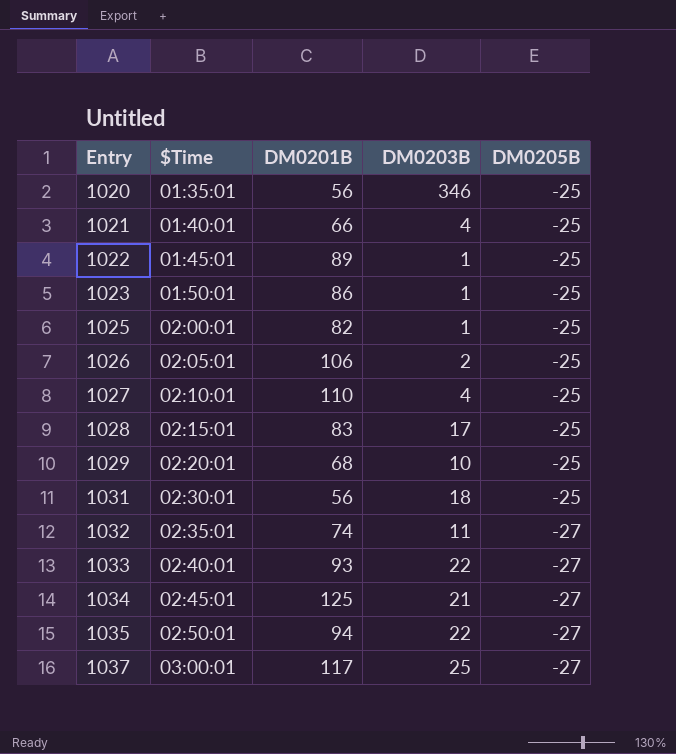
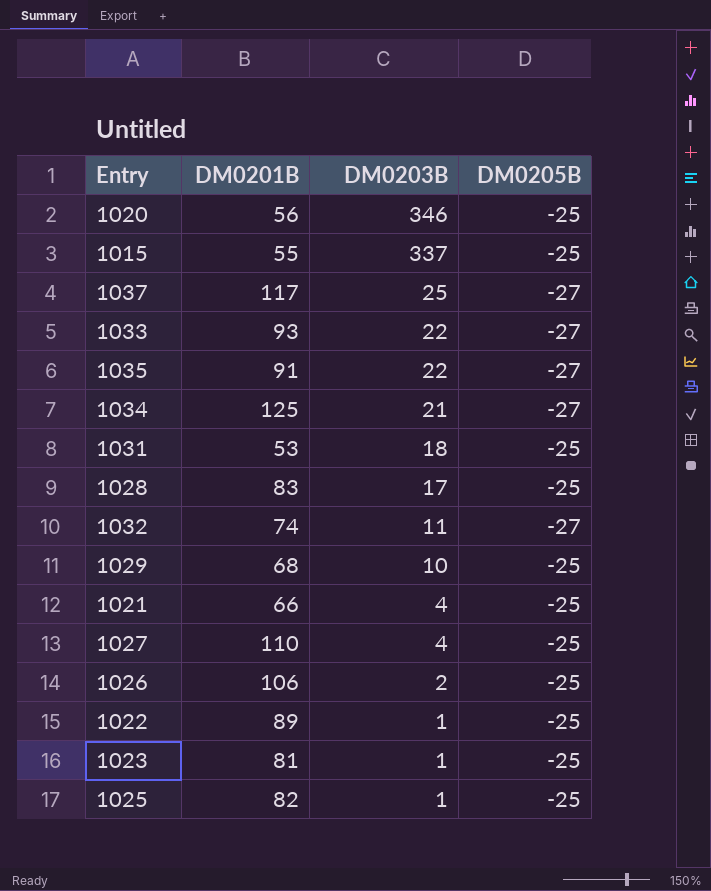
row order: Entry ascending -> DM0203B descending
column $Time | position: 2 -> none
row 1015: none -> 55 | 337 | -25
1035 | DM0201B: 94 -> 91
1031 | DM0201B: 56 -> 53
1023 | DM0201B: 86 -> 81

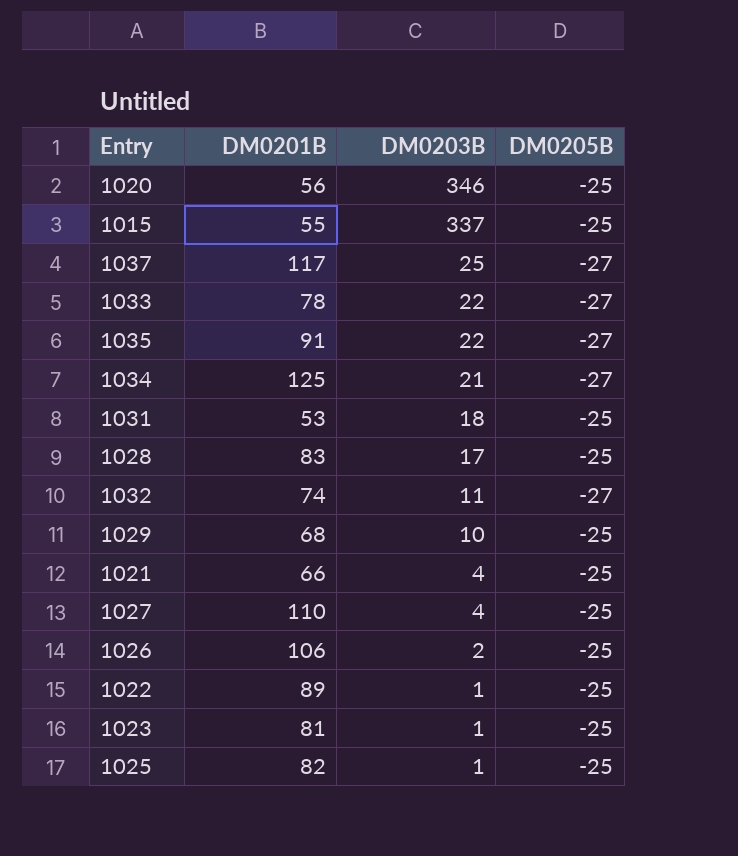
1033 | DM0201B: 93 -> 78

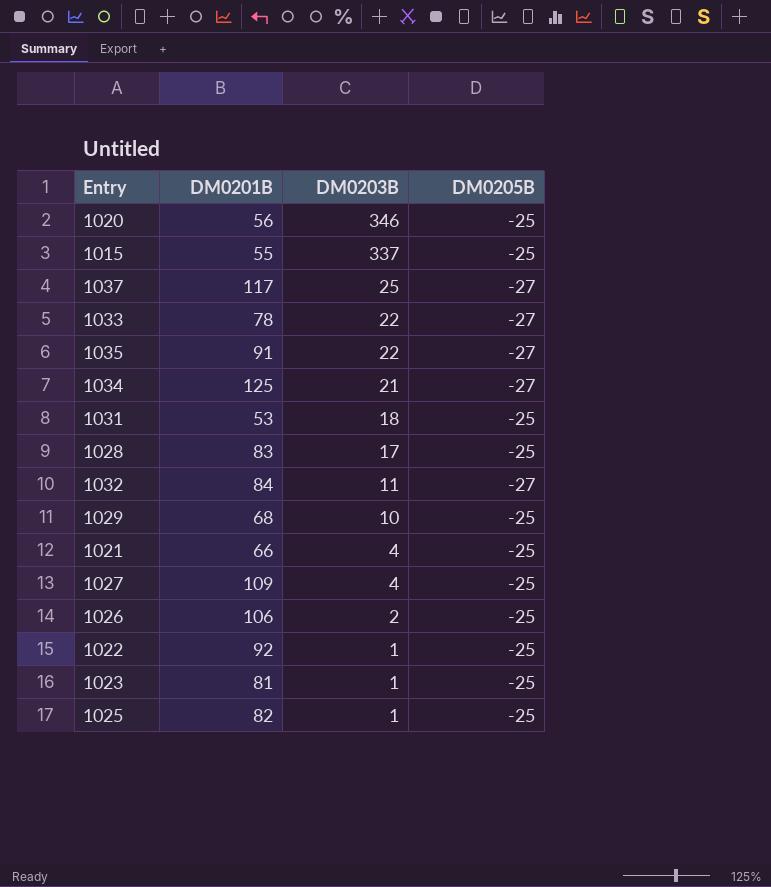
1032 | DM0201B: 74 -> 84
1027 | DM0201B: 110 -> 109
1022 | DM0201B: 89 -> 92

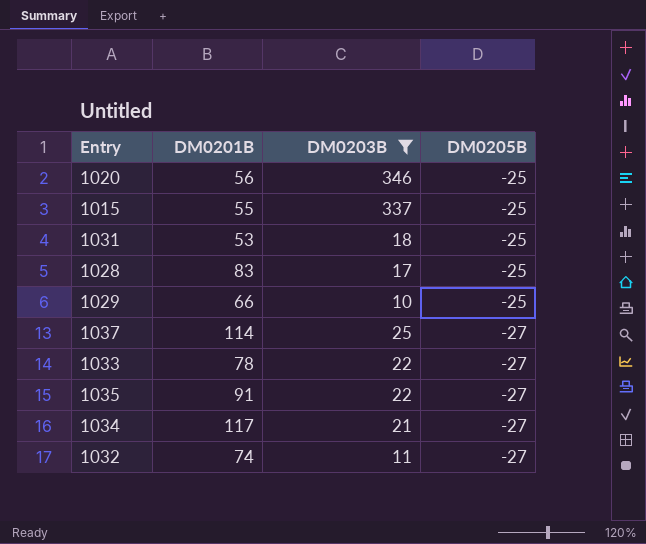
filter: none -> DM0203B >= 10
row order: DM0203B descending -> DM0205B descending
1029 | DM0201B: 68 -> 66
1037 | DM0201B: 117 -> 114
1034 | DM0201B: 125 -> 117
1032 | DM0201B: 84 -> 74

